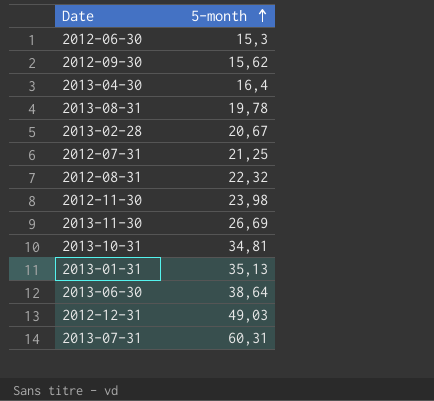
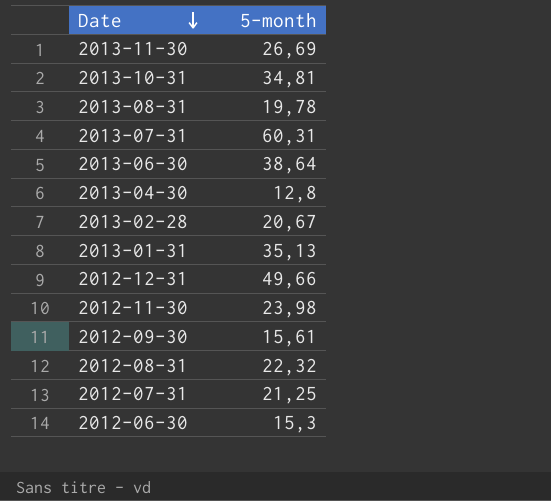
row order: 5-month ascending -> Date descending
2013-04-30 | 5-month: 16,4 -> 12,8
2012-12-31 | 5-month: 49,03 -> 49,66
2012-09-30 | 5-month: 15,62 -> 15,61

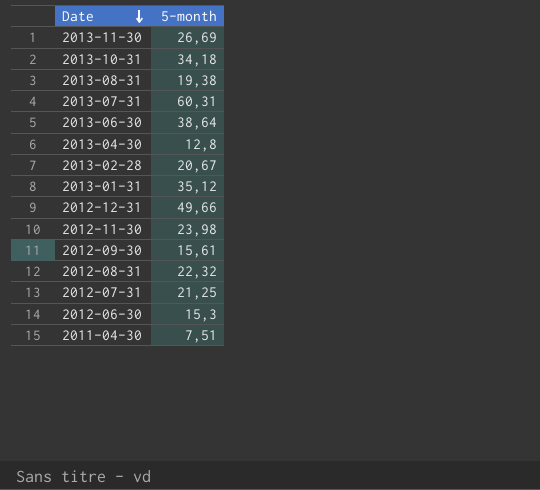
2013-10-31 | 5-month: 34,81 -> 34,18
2013-08-31 | 5-month: 19,78 -> 19,38
2013-01-31 | 5-month: 35,13 -> 35,12
row 2011-04-30: none -> 7,51

